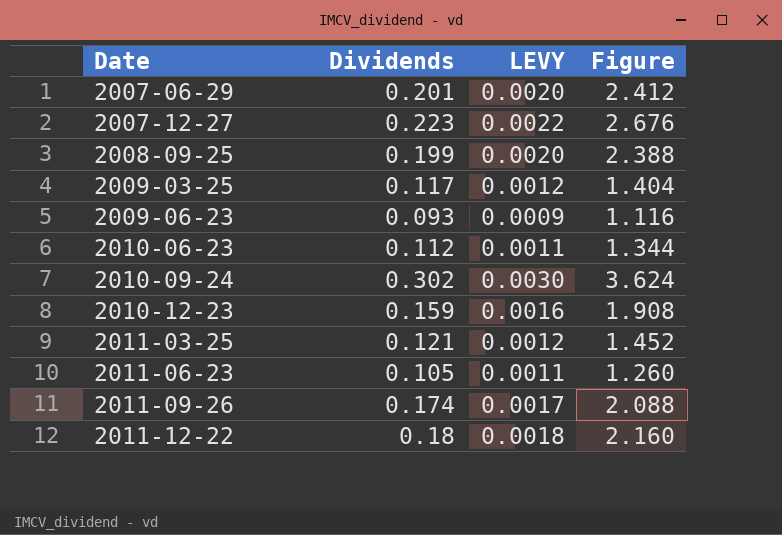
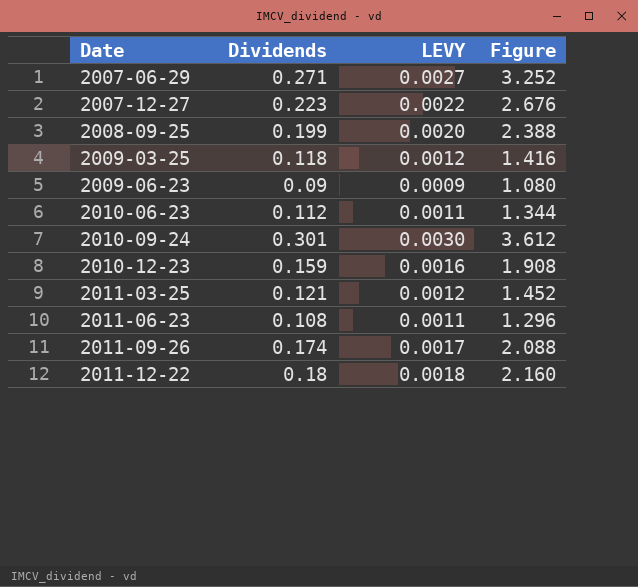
2007-06-29 | Dividends: 0.201 -> 0.271
2007-06-29 | LEVY: 0.0020 -> 0.0027
2007-06-29 | Figure: 2.412 -> 3.252
2009-03-25 | Dividends: 0.117 -> 0.118
2009-03-25 | Figure: 1.404 -> 1.416
2009-06-23 | Dividends: 0.093 -> 0.09
2009-06-23 | Figure: 1.116 -> 1.080
2010-09-24 | Dividends: 0.302 -> 0.301
2010-09-24 | Figure: 3.624 -> 3.612
2011-06-23 | Dividends: 0.105 -> 0.108
2011-06-23 | Figure: 1.260 -> 1.296

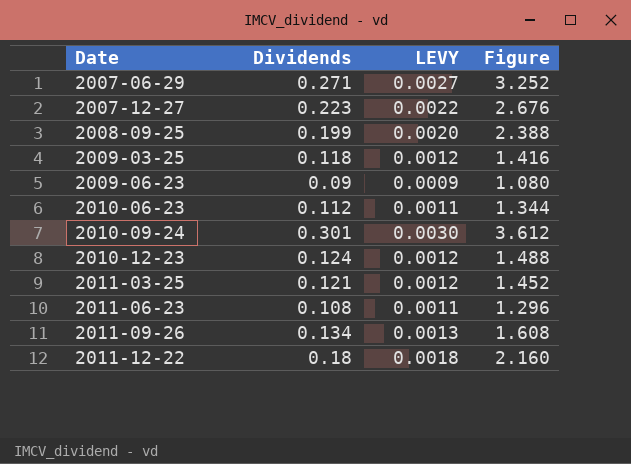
2010-12-23 | Dividends: 0.159 -> 0.124
2010-12-23 | LEVY: 0.0016 -> 0.0012
2010-12-23 | Figure: 1.908 -> 1.488
2011-09-26 | Dividends: 0.174 -> 0.134
2011-09-26 | LEVY: 0.0017 -> 0.0013
2011-09-26 | Figure: 2.088 -> 1.608

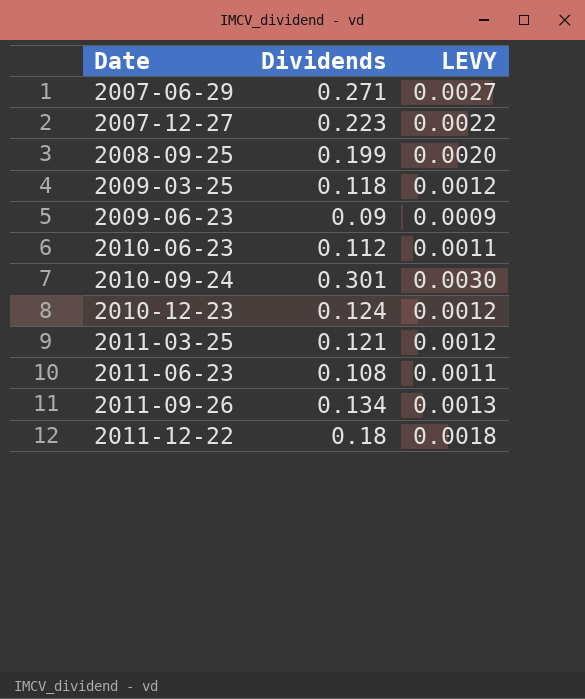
column Figure | formula: [Dividends] * 12 -> none

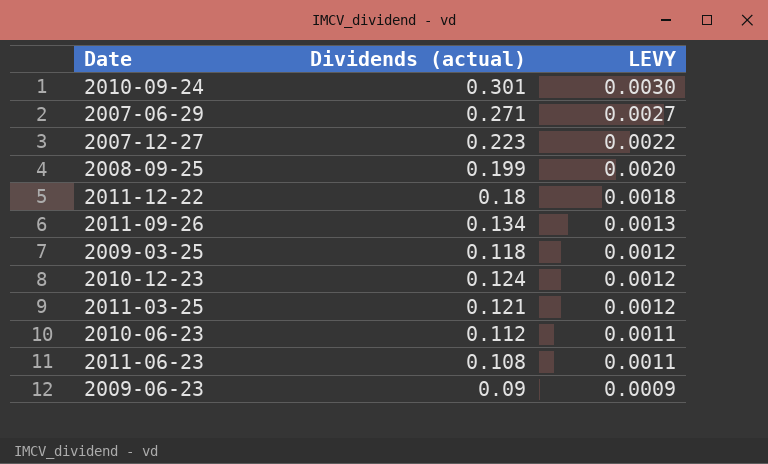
row order: Date ascending -> LEVY descending
column name: Dividends -> Dividends (actual)

